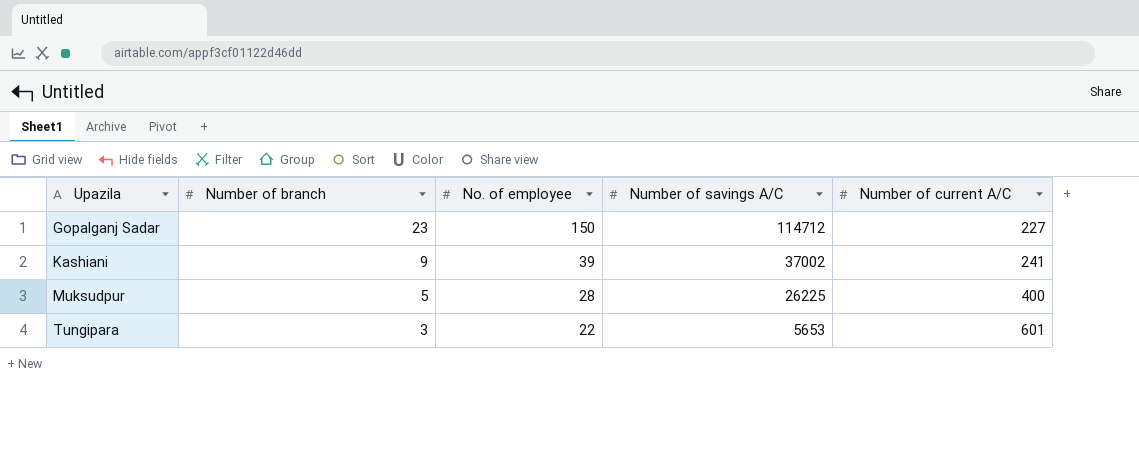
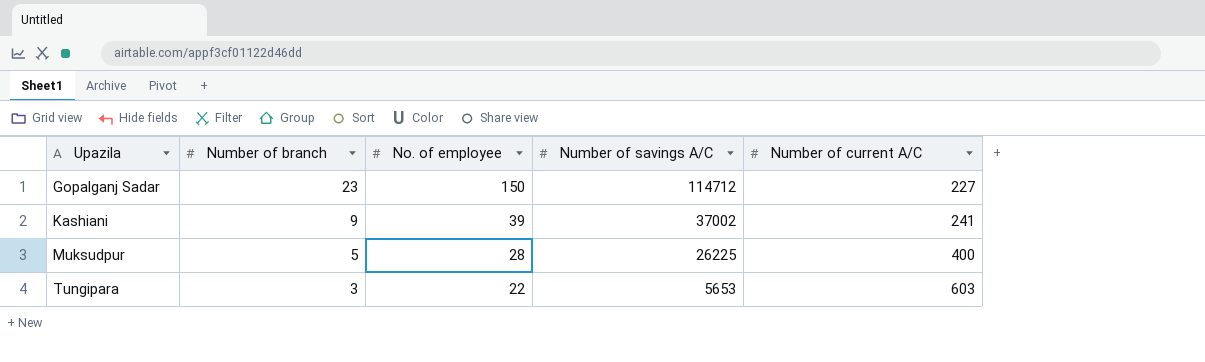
Tungipara | Number of current A/C: 601 -> 603

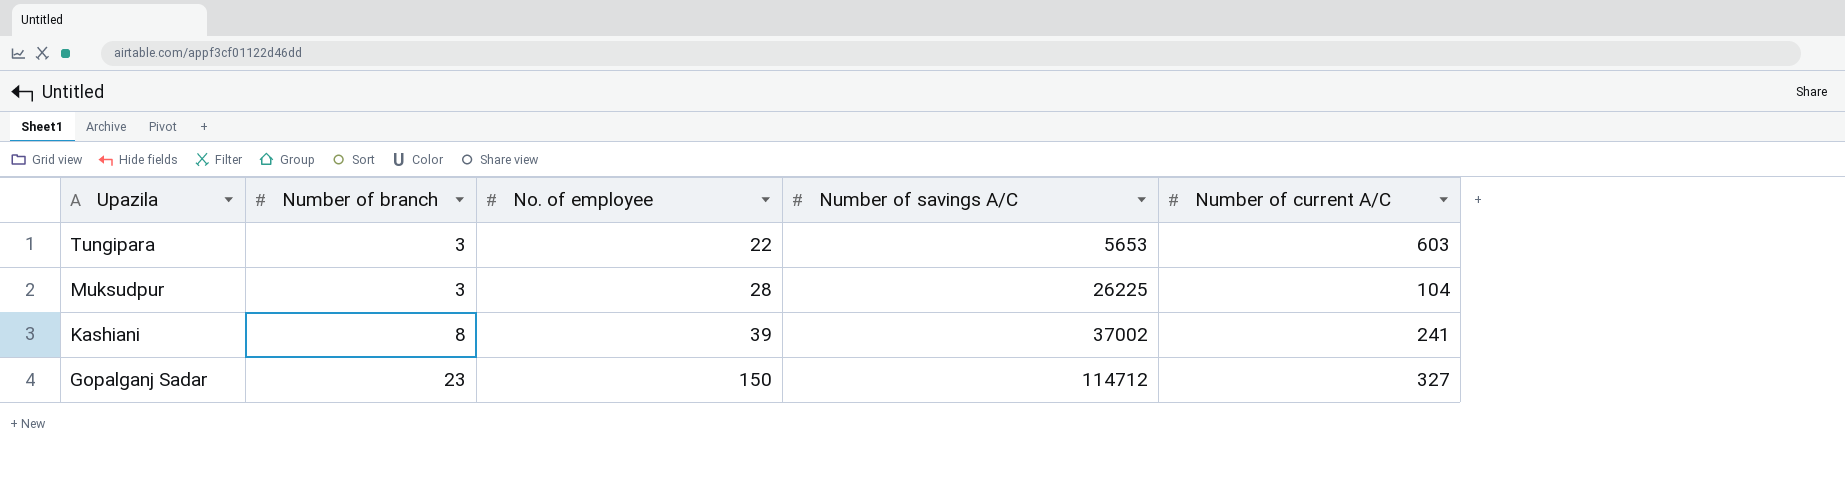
row order: Upazila ascending -> Upazila descending
Muksudpur | Number of branch: 5 -> 3
Muksudpur | Number of current A/C: 400 -> 104
Kashiani | Number of branch: 9 -> 8
Gopalganj Sadar | Number of current A/C: 227 -> 327

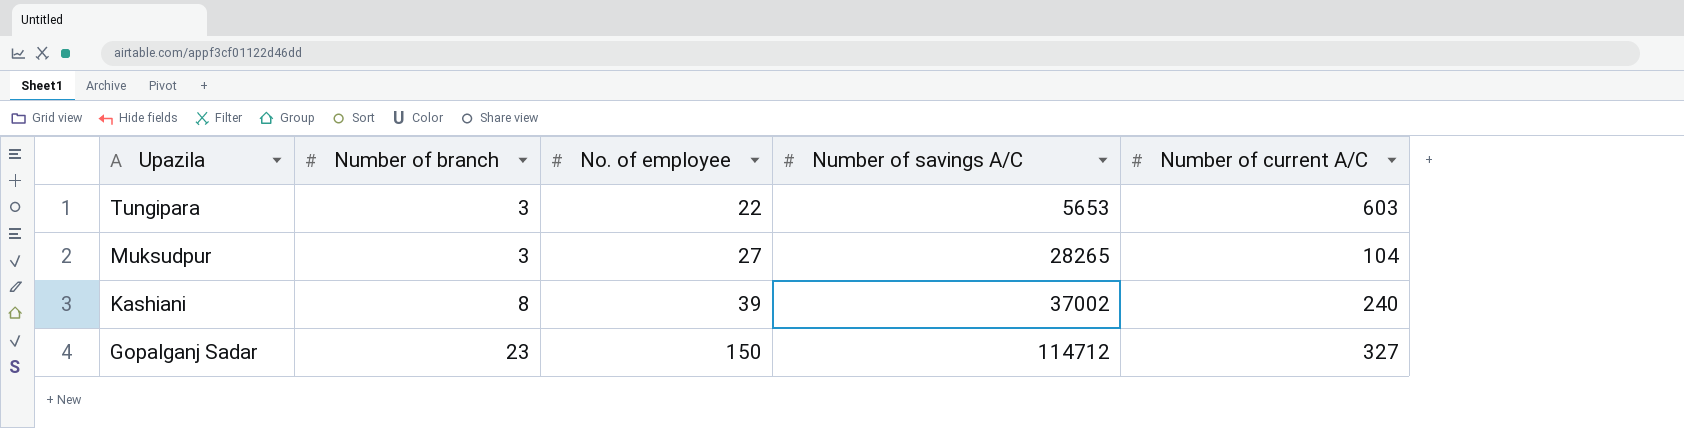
Muksudpur | No. of employee: 28 -> 27
Muksudpur | Number of savings A/C: 26225 -> 28265
Kashiani | Number of current A/C: 241 -> 240

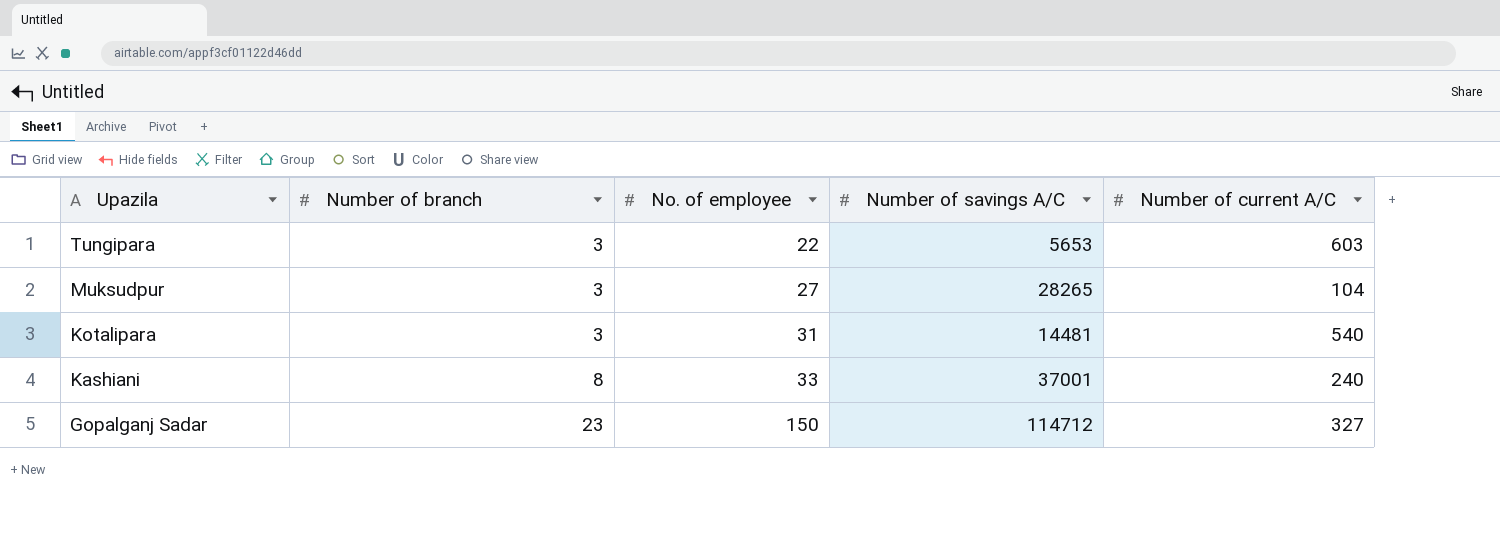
row Kotalipara: none -> 3 | 31 | 14481 | 540
Kashiani | No. of employee: 39 -> 33
Kashiani | Number of savings A/C: 37002 -> 37001

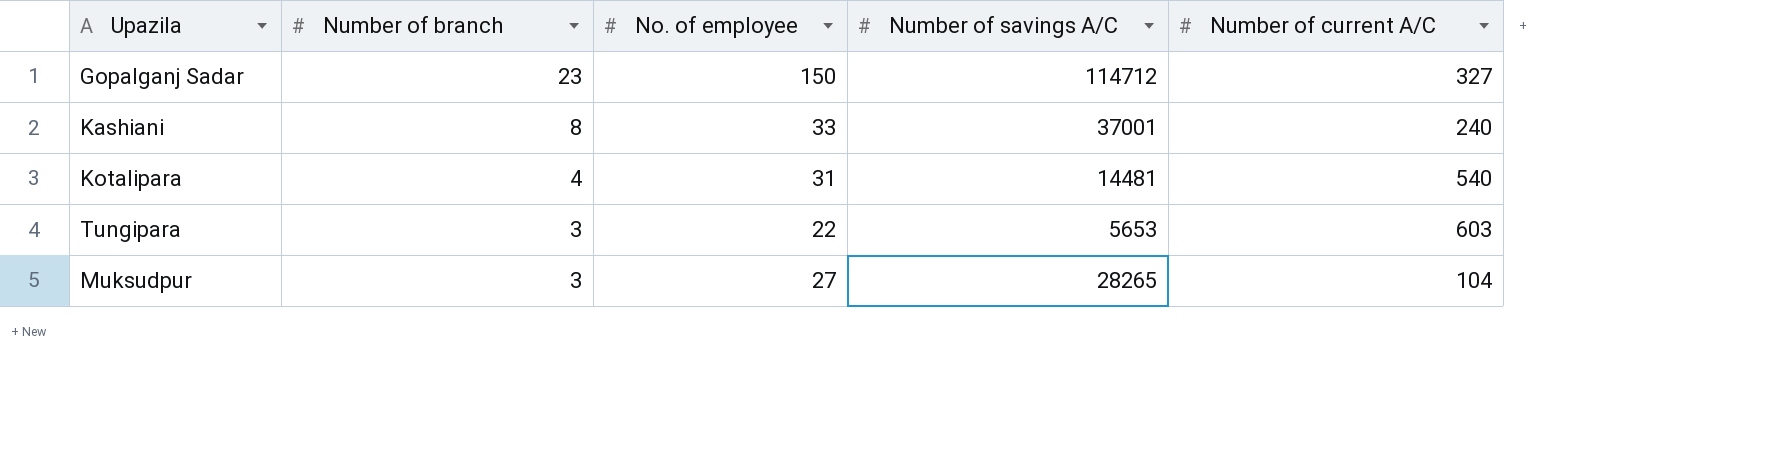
row order: Upazila descending -> Number of branch descending
Kotalipara | Number of branch: 3 -> 4

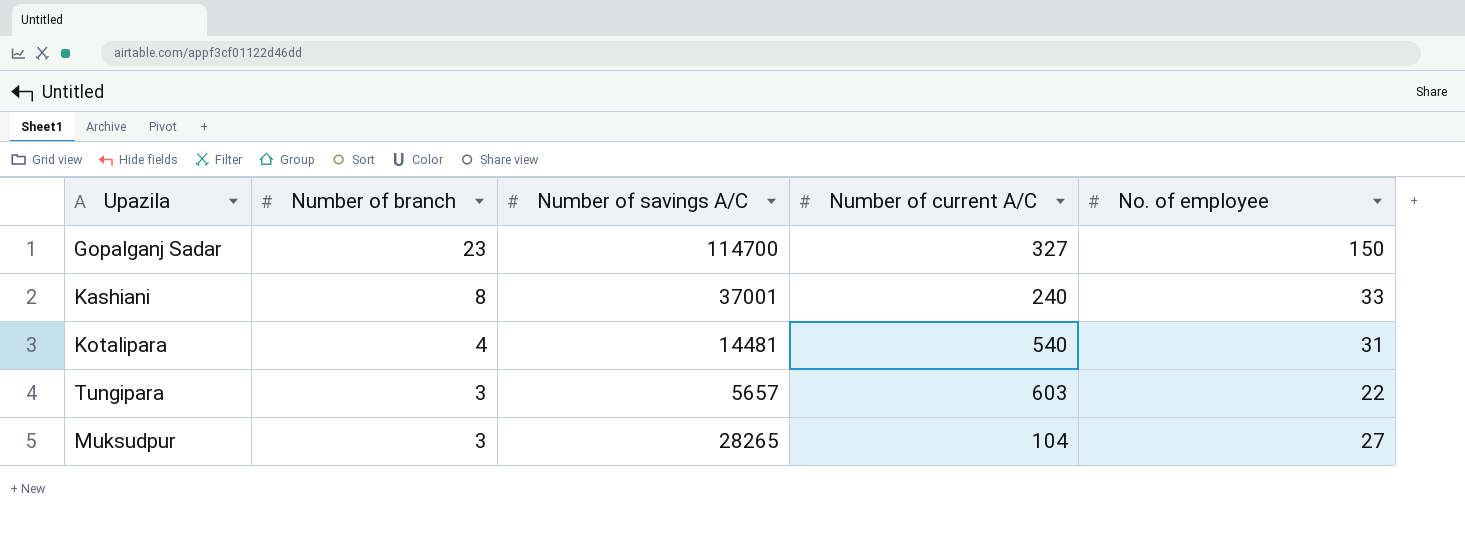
column No. of employee | position: 3 -> 5
Gopalganj Sadar | Number of savings A/C: 114712 -> 114700
Tungipara | Number of savings A/C: 5653 -> 5657

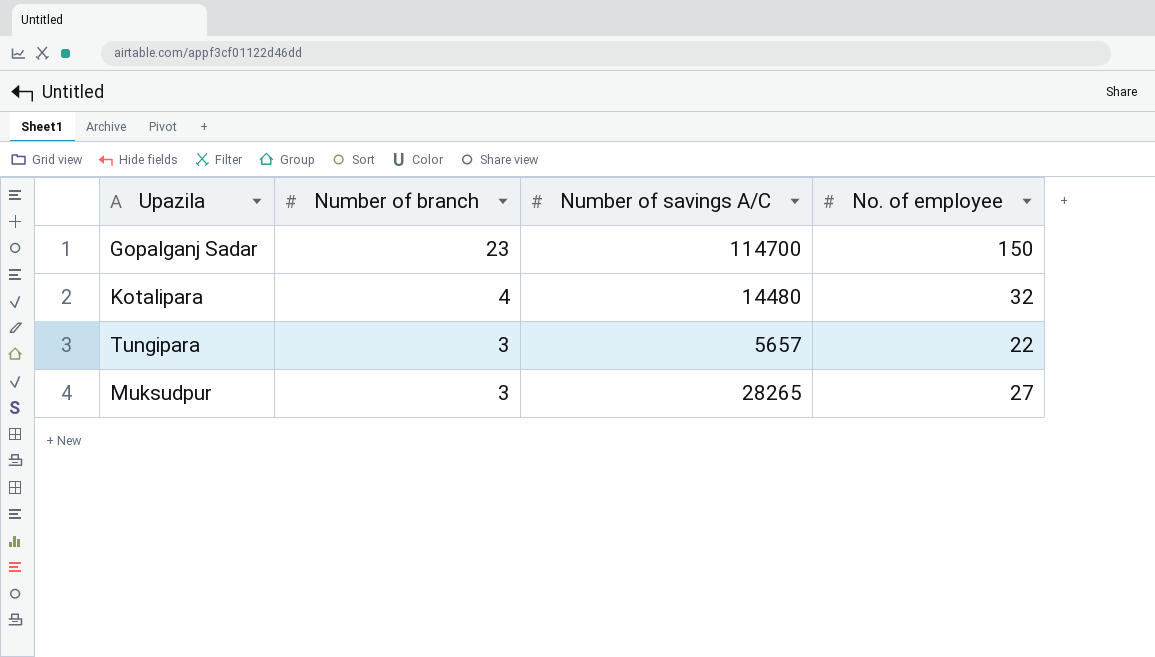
column Number of current A/C | position: 4 -> none
row Kashiani: 8 | 37001 | 240 | 33 -> none
Kotalipara | Number of savings A/C: 14481 -> 14480
Kotalipara | No. of employee: 31 -> 32

